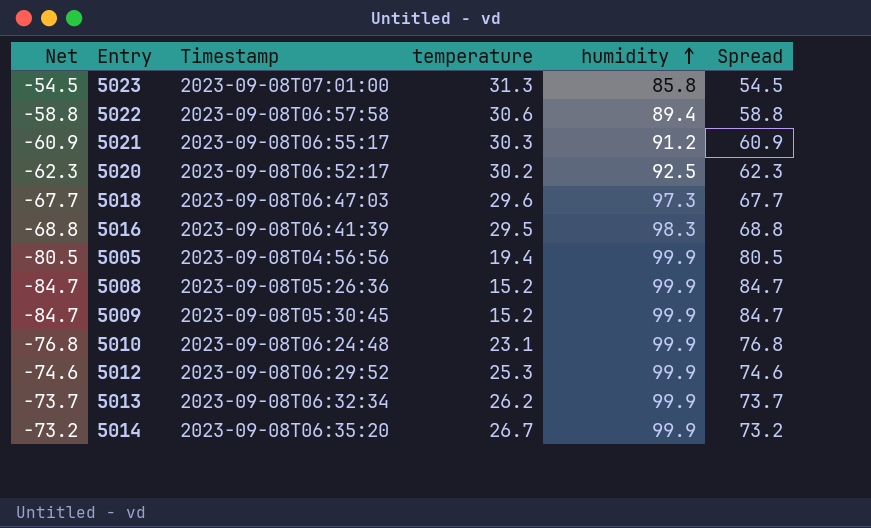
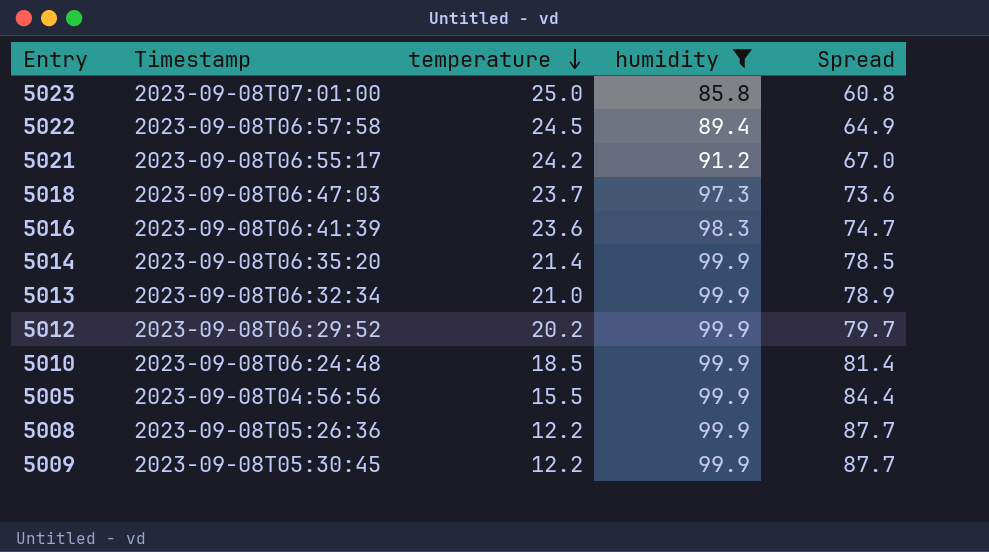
filter: none -> humidity != 92.5
row order: humidity ascending -> temperature descending
column Net | formula: [temperature] - [humidity] -> none
5023 | temperature: 31.3 -> 25.0
5023 | Spread: 54.5 -> 60.8
5022 | temperature: 30.6 -> 24.5
5022 | Spread: 58.8 -> 64.9
5021 | temperature: 30.3 -> 24.2
5021 | Spread: 60.9 -> 67.0
5018 | temperature: 29.6 -> 23.7
5018 | Spread: 67.7 -> 73.6
5016 | temperature: 29.5 -> 23.6
5016 | Spread: 68.8 -> 74.7
5014 | temperature: 26.7 -> 21.4
5014 | Spread: 73.2 -> 78.5
5013 | temperature: 26.2 -> 21.0
5013 | Spread: 73.7 -> 78.9
5012 | temperature: 25.3 -> 20.2
5012 | Spread: 74.6 -> 79.7
5010 | temperature: 23.1 -> 18.5
5010 | Spread: 76.8 -> 81.4
5005 | temperature: 19.4 -> 15.5
5005 | Spread: 80.5 -> 84.4
5008 | temperature: 15.2 -> 12.2
5008 | Spread: 84.7 -> 87.7
5009 | temperature: 15.2 -> 12.2
5009 | Spread: 84.7 -> 87.7

